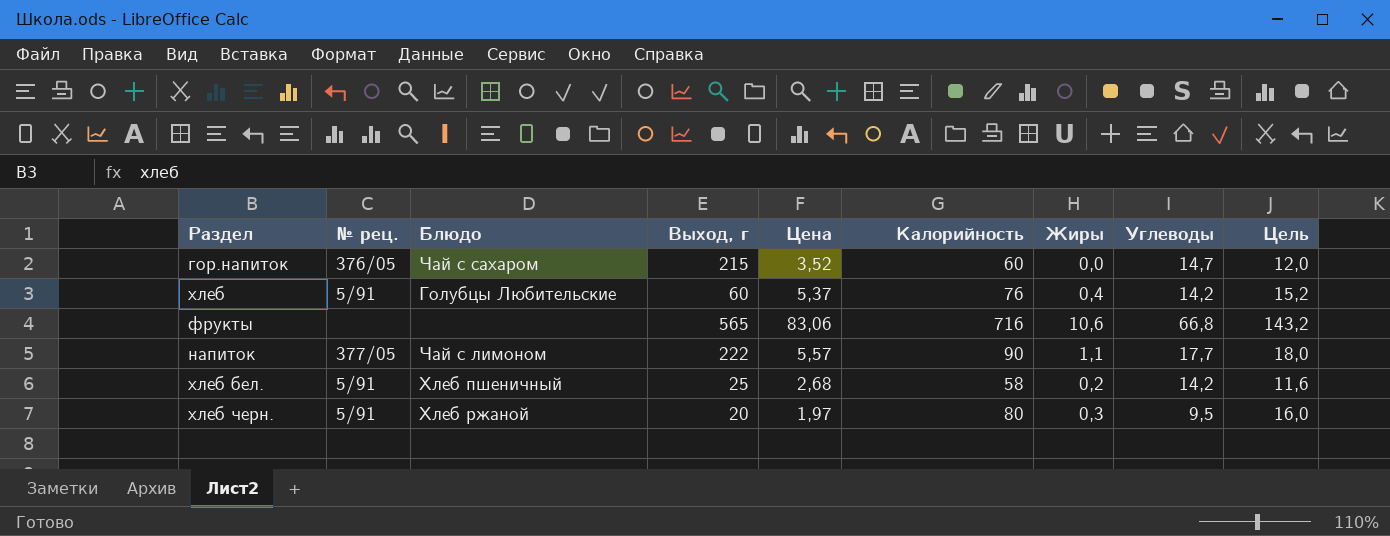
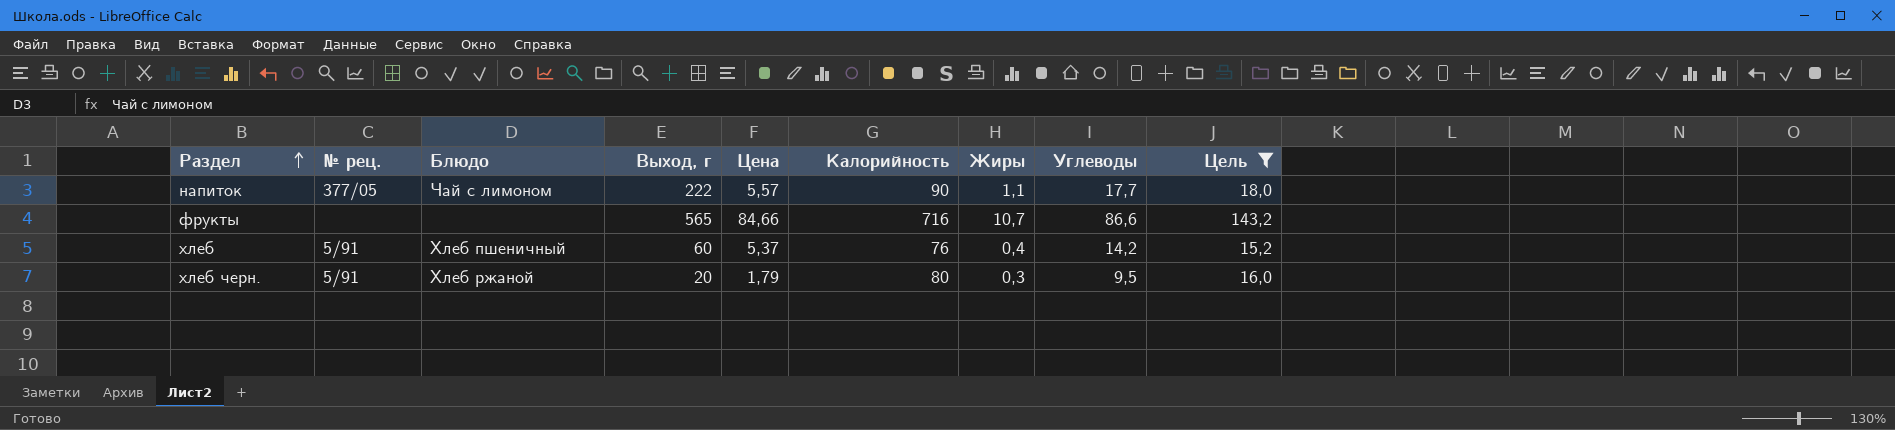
filter: none -> Цель >= 15,2
row order: none -> Раздел ascending
фрукты | Цена: 83,06 -> 84,66
фрукты | Жиры: 10,6 -> 10,7
фрукты | Углеводы: 66,8 -> 86,6
хлеб | Блюдо: Голубцы Любительские -> Хлеб пшеничный
хлеб черн. | Цена: 1,97 -> 1,79

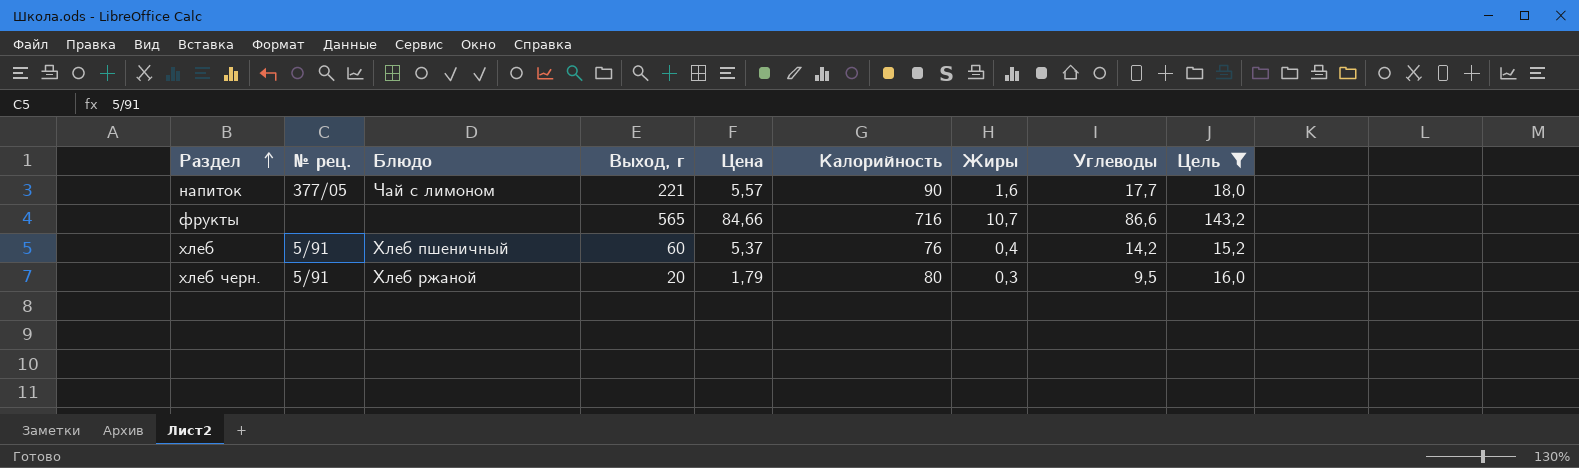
напиток | Выход, г: 222 -> 221
напиток | Жиры: 1,1 -> 1,6

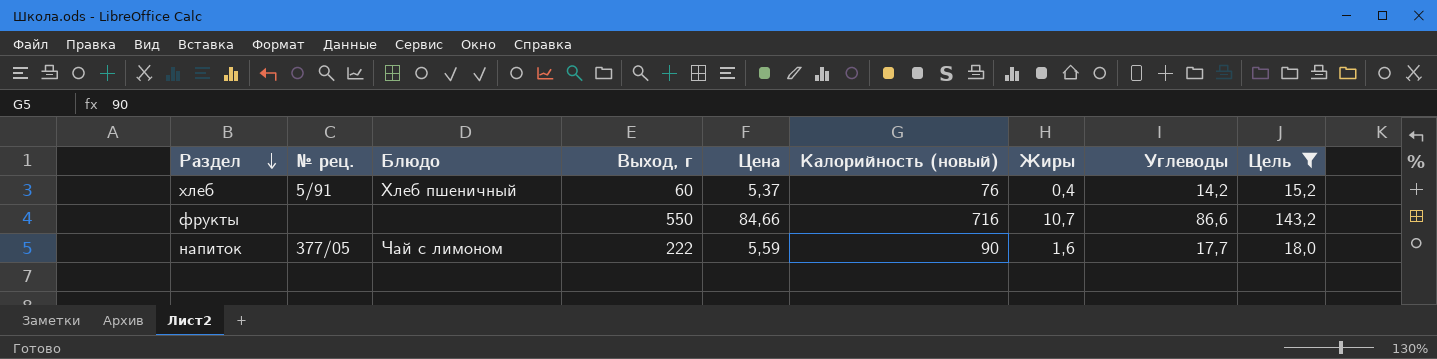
row order: Раздел ascending -> Раздел descending
column name: Калорийность -> Калорийность (новый)
row хлеб черн.: 5/91 | Хлеб ржаной | 20 | 1,79 | 80 | 0,3 | 9,5 | 16,0 -> none
фрукты | Выход, г: 565 -> 550
напиток | Выход, г: 221 -> 222
напиток | Цена: 5,57 -> 5,59

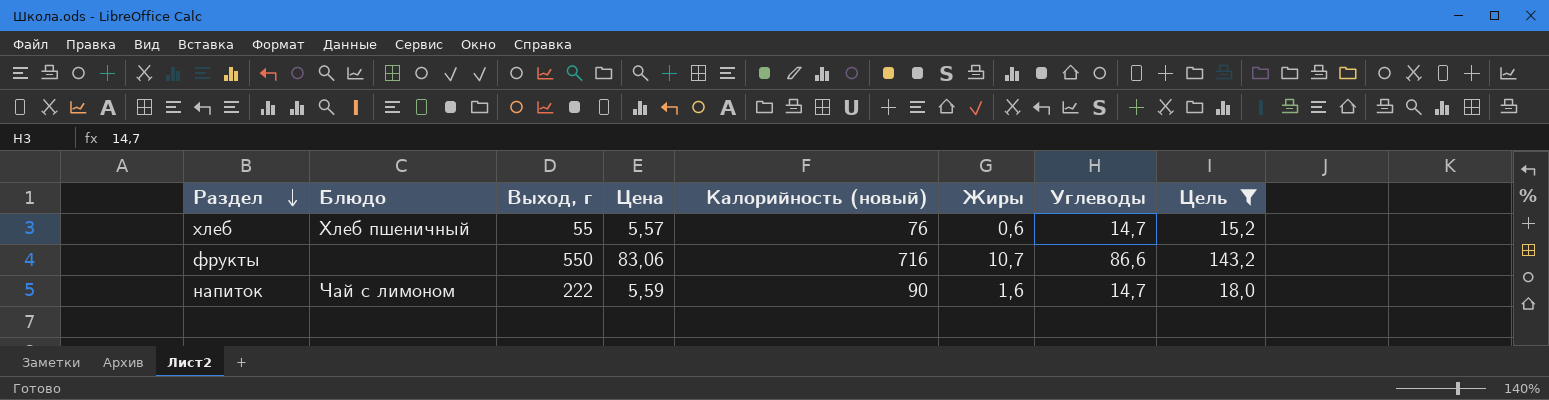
column № рец. | position: 2 -> none
хлеб | Выход, г: 60 -> 55
хлеб | Цена: 5,37 -> 5,57
хлеб | Жиры: 0,4 -> 0,6
хлеб | Углеводы: 14,2 -> 14,7
фрукты | Цена: 84,66 -> 83,06
напиток | Углеводы: 17,7 -> 14,7

